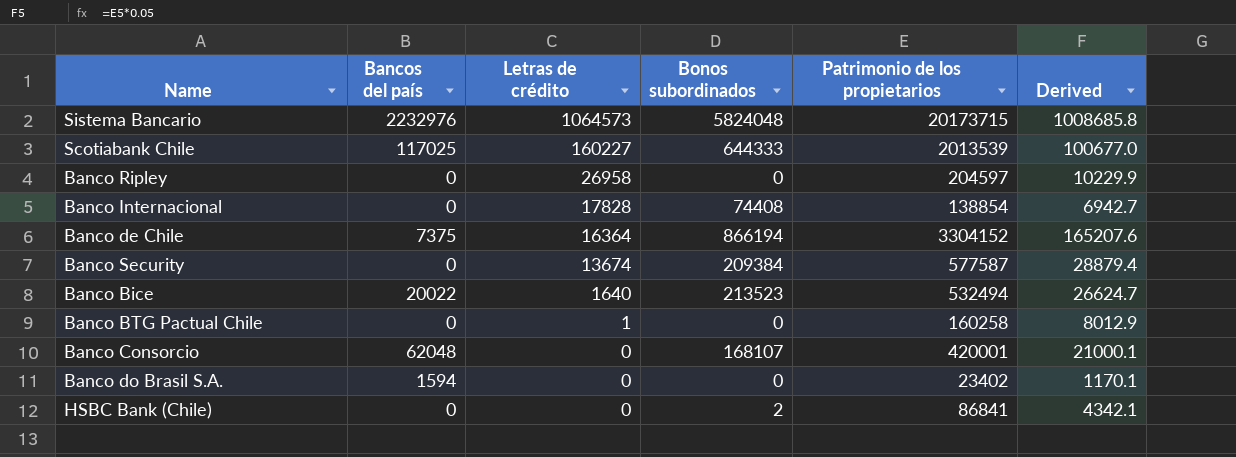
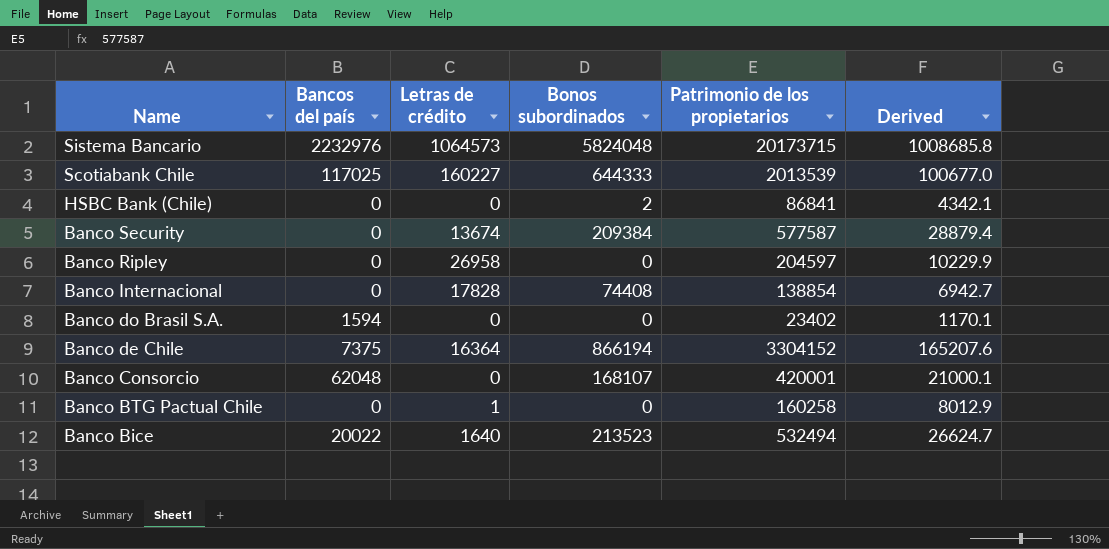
row order: Letras de crédito descending -> Name descending

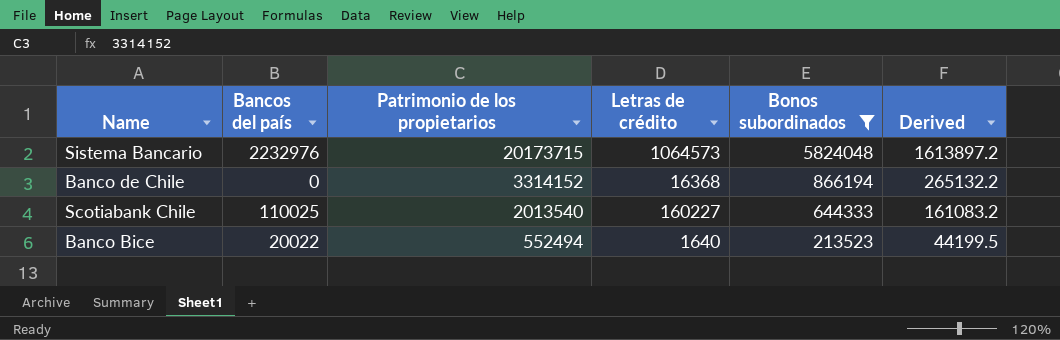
filter: none -> Bonos subordinados >= 213523
row order: Name descending -> Patrimonio de los propietarios descending
column Patrimonio de los propietarios | position: 5 -> 3
column Derived | formula: [Patrimonio de los propietarios] * 0.05 -> [Patrimonio de los propietarios] * 0.08
Banco de Chile | Bancos del país: 7375 -> 0
Banco de Chile | Patrimonio de los propietarios: 3304152 -> 3314152
Banco de Chile | Letras de crédito: 16364 -> 16368
Scotiabank Chile | Bancos del país: 117025 -> 110025
Scotiabank Chile | Patrimonio de los propietarios: 2013539 -> 2013540
Banco Bice | Patrimonio de los propietarios: 532494 -> 552494

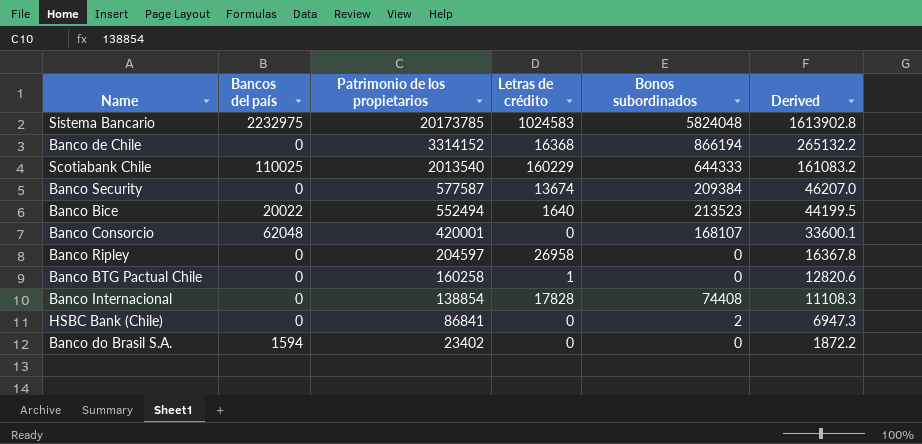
filter: Bonos subordinados >= 213523 -> none
Sistema Bancario | Bancos del país: 2232976 -> 2232975
Sistema Bancario | Patrimonio de los propietarios: 20173715 -> 20173785
Sistema Bancario | Letras de crédito: 1064573 -> 1024583
Sistema Bancario | Derived: 1613897.2 -> 1613902.8
Scotiabank Chile | Letras de crédito: 160227 -> 160229

